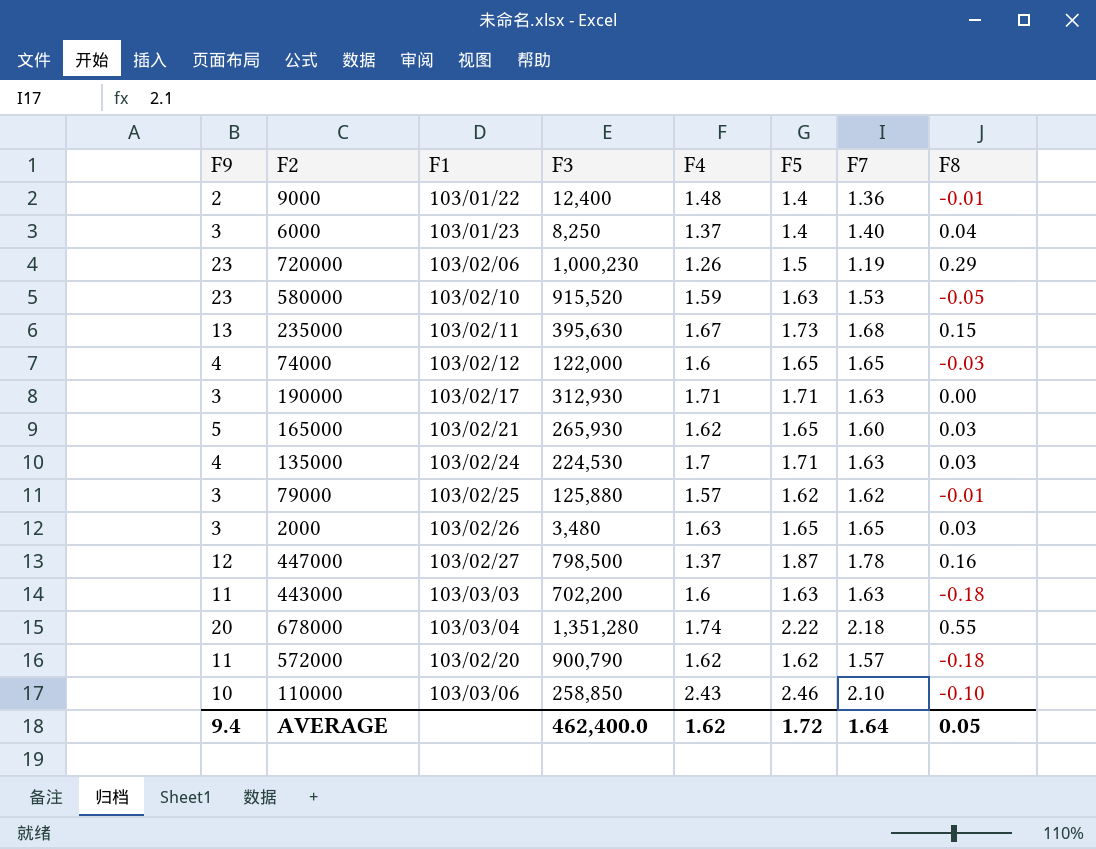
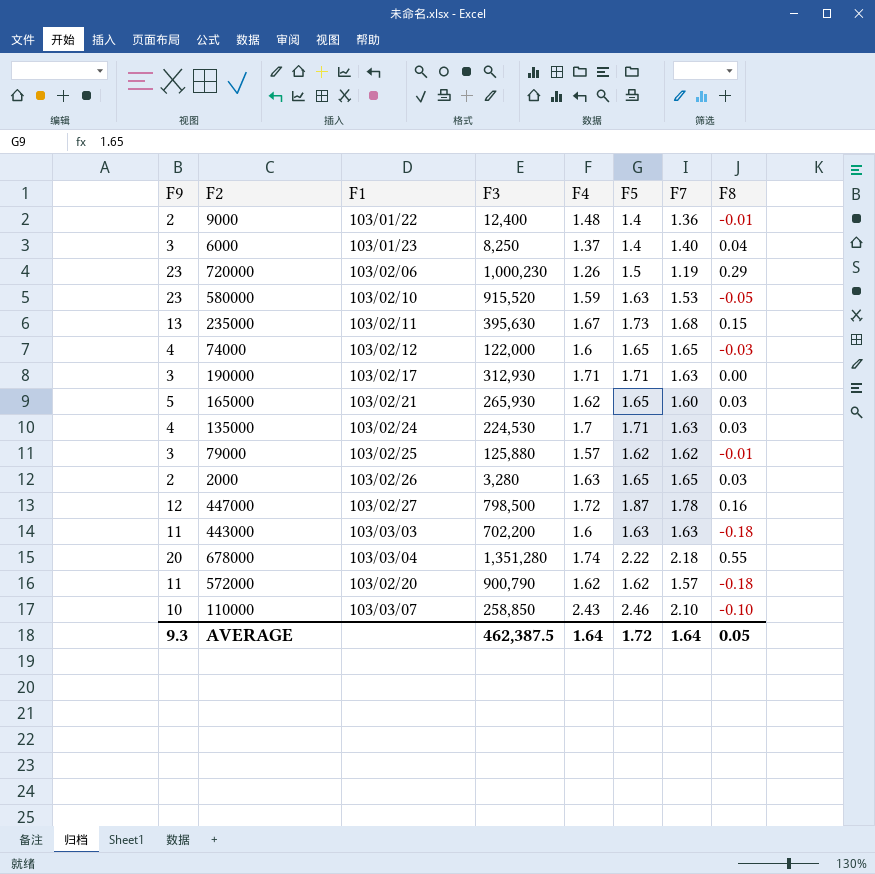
2000 | F9: 3 -> 2
2000 | F3: 3,480 -> 3,280
447000 | F4: 1.37 -> 1.72
110000 | F1: 103/03/06 -> 103/03/07
AVERAGE | F9: 9.4 -> 9.3
AVERAGE | F3: 462,400.0 -> 462,387.5
AVERAGE | F4: 1.62 -> 1.64

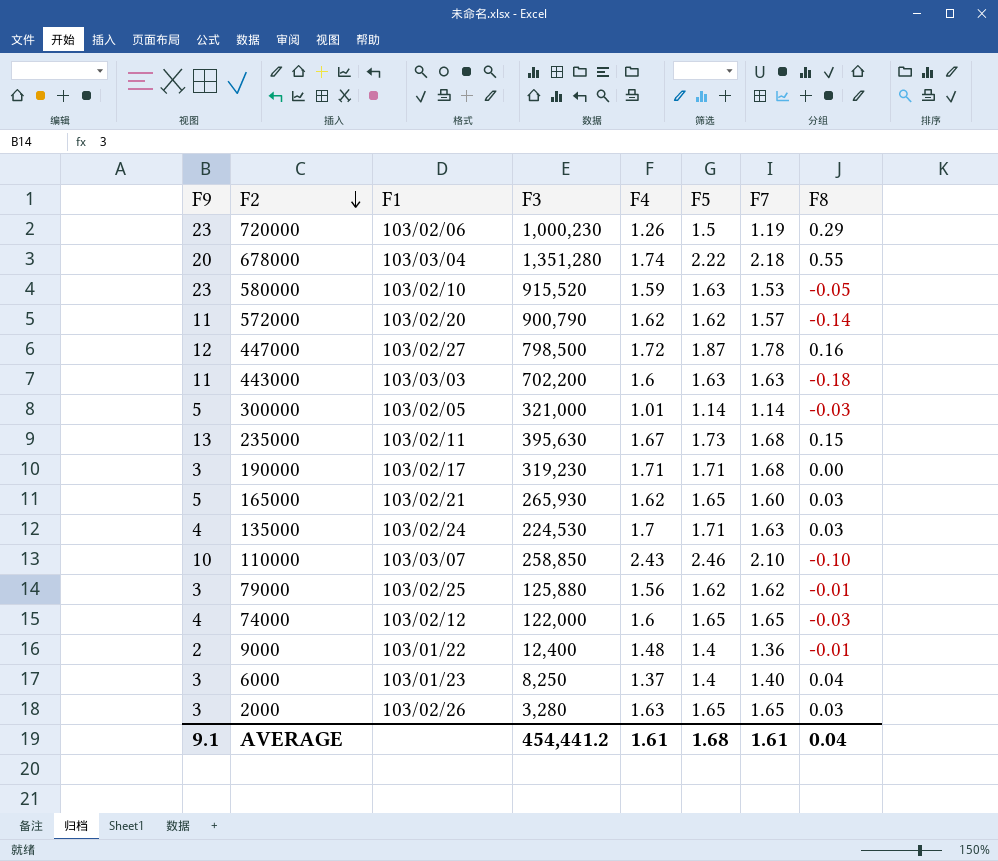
row order: none -> F2 descending
572000 | F8: -0.18 -> -0.14
row 300000: none -> 5 | 103/02/05 | 321,000 | 1.01 | 1.14 | 1.14 | -0.03
190000 | F3: 312,930 -> 319,230
190000 | F7: 1.63 -> 1.68
79000 | F4: 1.57 -> 1.56
2000 | F9: 2 -> 3
AVERAGE | F9: 9.3 -> 9.1
AVERAGE | F3: 462,387.5 -> 454,441.2
AVERAGE | F4: 1.64 -> 1.61
AVERAGE | F5: 1.72 -> 1.68
AVERAGE | F7: 1.64 -> 1.61
AVERAGE | F8: 0.05 -> 0.04

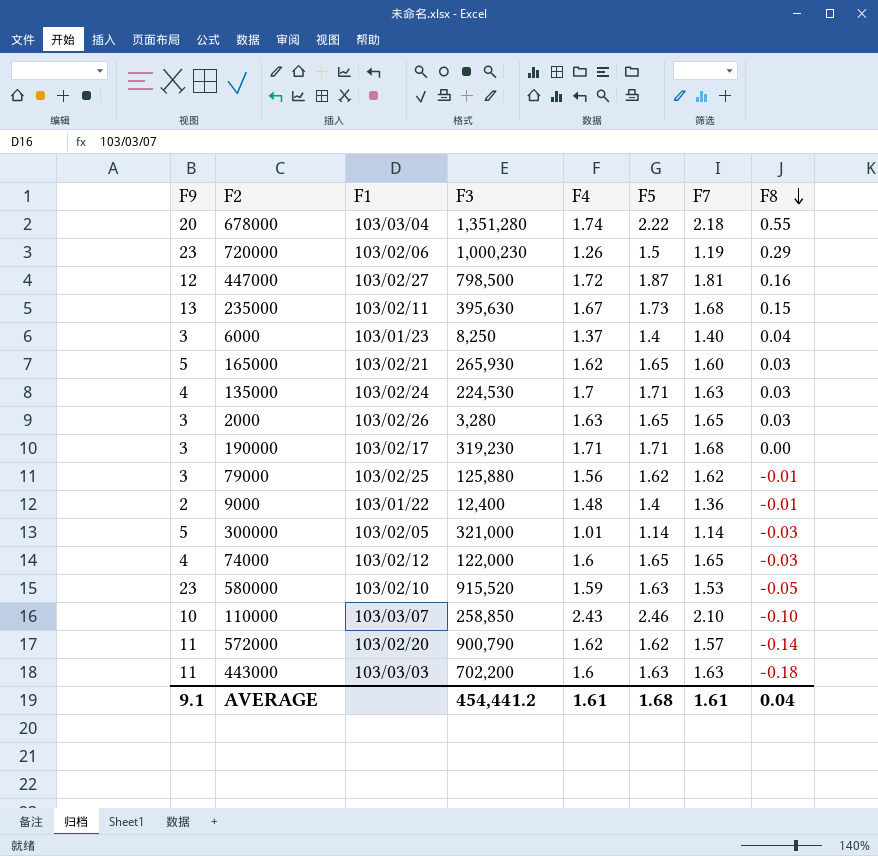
row order: F2 descending -> F8 descending
447000 | F7: 1.78 -> 1.81

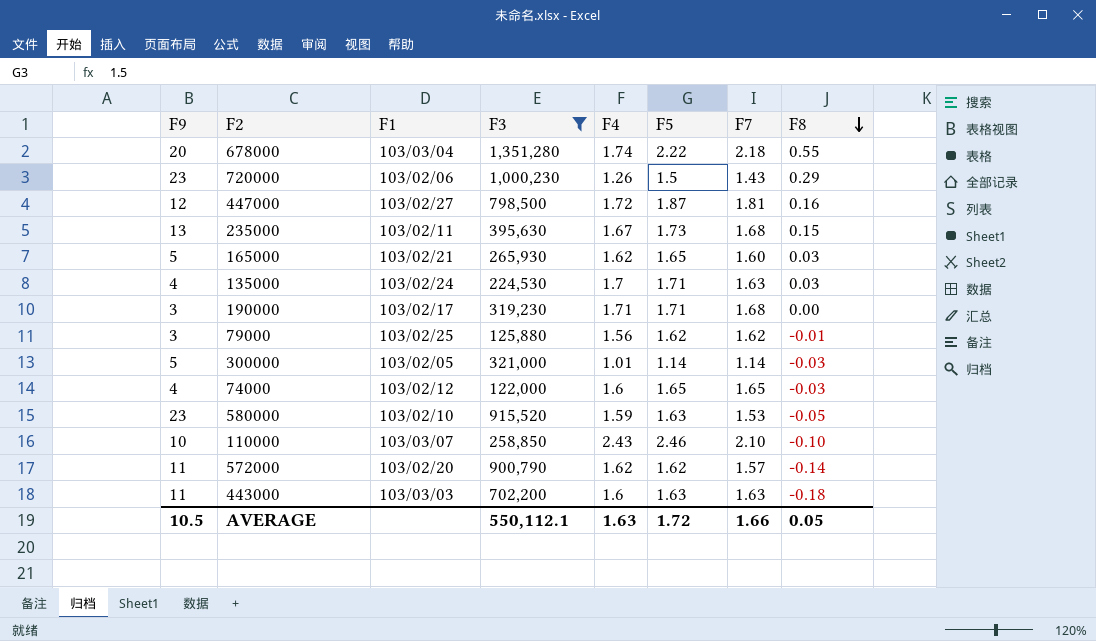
filter: none -> F3 >= 122,000
720000 | F7: 1.19 -> 1.43
AVERAGE | F9: 9.1 -> 10.5
AVERAGE | F3: 454,441.2 -> 550,112.1
AVERAGE | F4: 1.61 -> 1.63
AVERAGE | F5: 1.68 -> 1.72
AVERAGE | F7: 1.61 -> 1.66
AVERAGE | F8: 0.04 -> 0.05

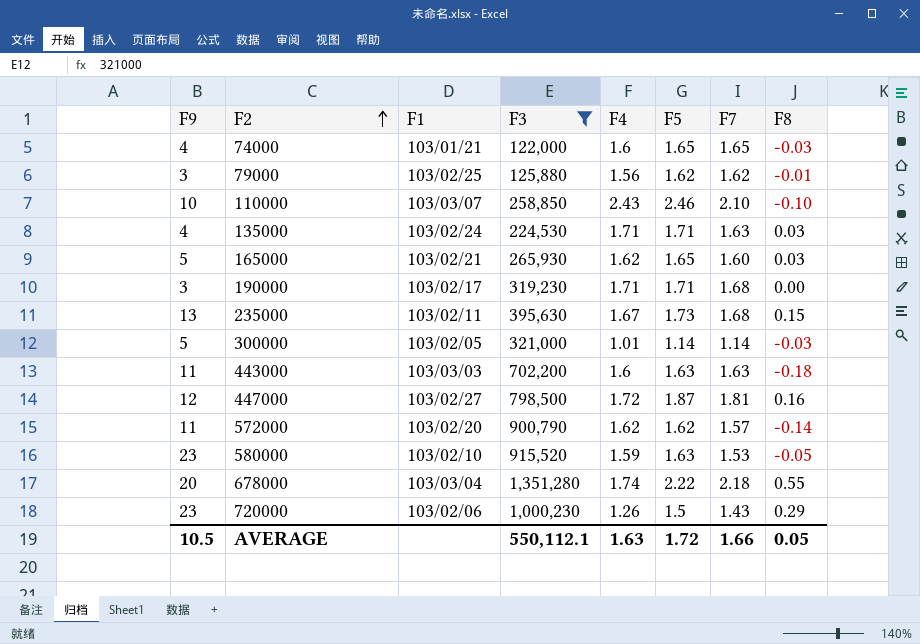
row order: F8 descending -> F2 ascending
74000 | F1: 103/02/12 -> 103/01/21
135000 | F4: 1.7 -> 1.71

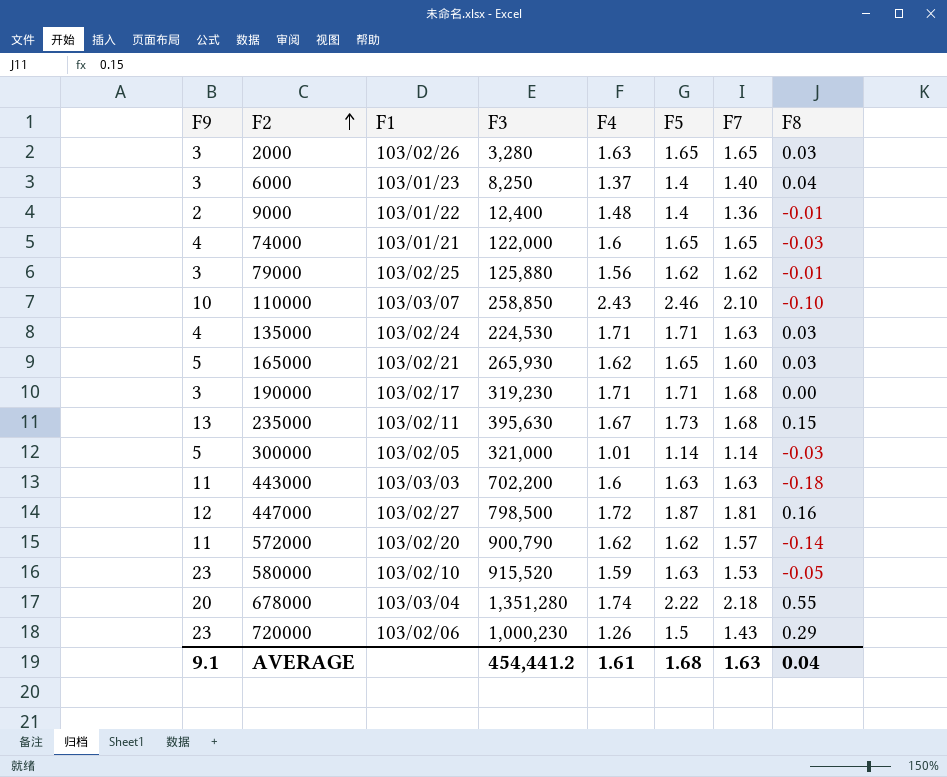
filter: F3 >= 122,000 -> none
AVERAGE | F9: 10.5 -> 9.1
AVERAGE | F3: 550,112.1 -> 454,441.2
AVERAGE | F4: 1.63 -> 1.61
AVERAGE | F5: 1.72 -> 1.68
AVERAGE | F7: 1.66 -> 1.63
AVERAGE | F8: 0.05 -> 0.04

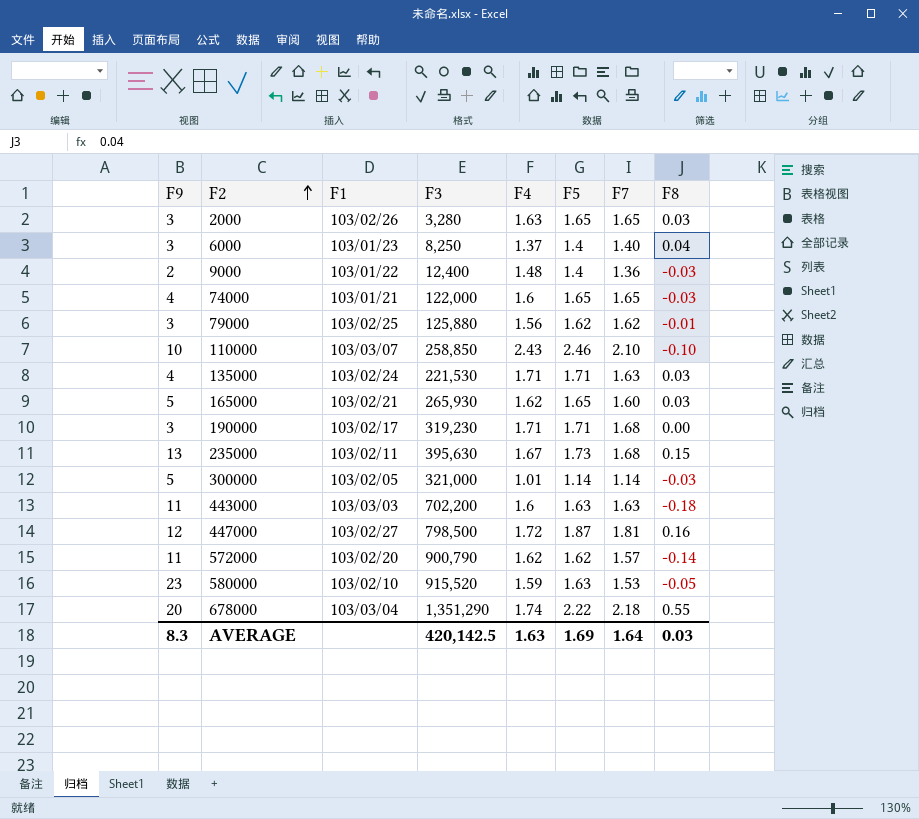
row 720000: 23 | 103/02/06 | 1,000,230 | 1.26 | 1.5 | 1.43 | 0.29 -> none
9000 | F8: -0.01 -> -0.03
135000 | F3: 224,530 -> 221,530
678000 | F3: 1,351,280 -> 1,351,290
AVERAGE | F9: 9.1 -> 8.3
AVERAGE | F3: 454,441.2 -> 420,142.5
AVERAGE | F4: 1.61 -> 1.63
AVERAGE | F5: 1.68 -> 1.69
AVERAGE | F7: 1.63 -> 1.64
AVERAGE | F8: 0.04 -> 0.03

